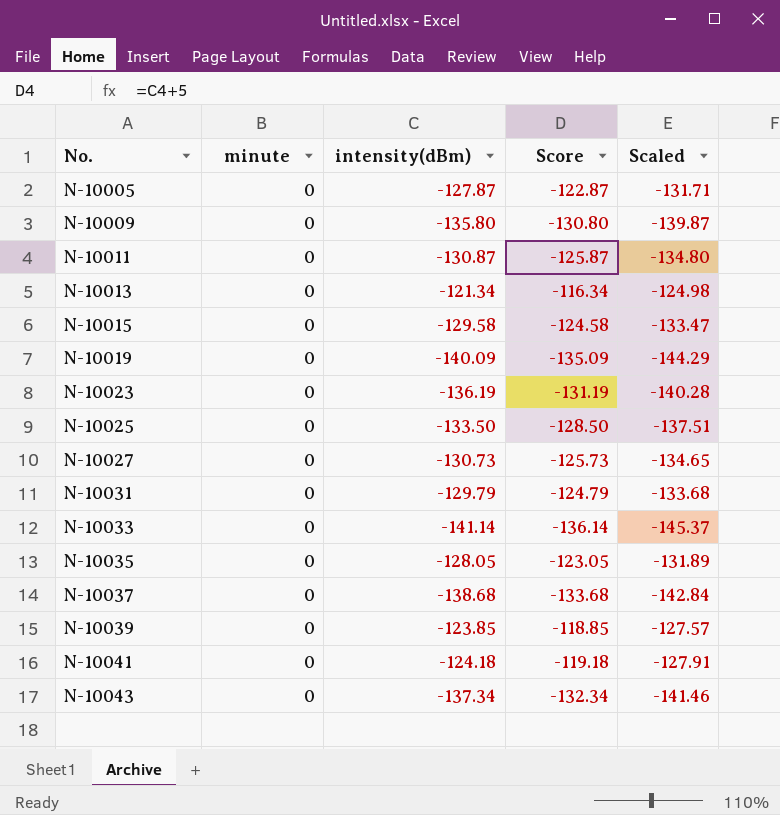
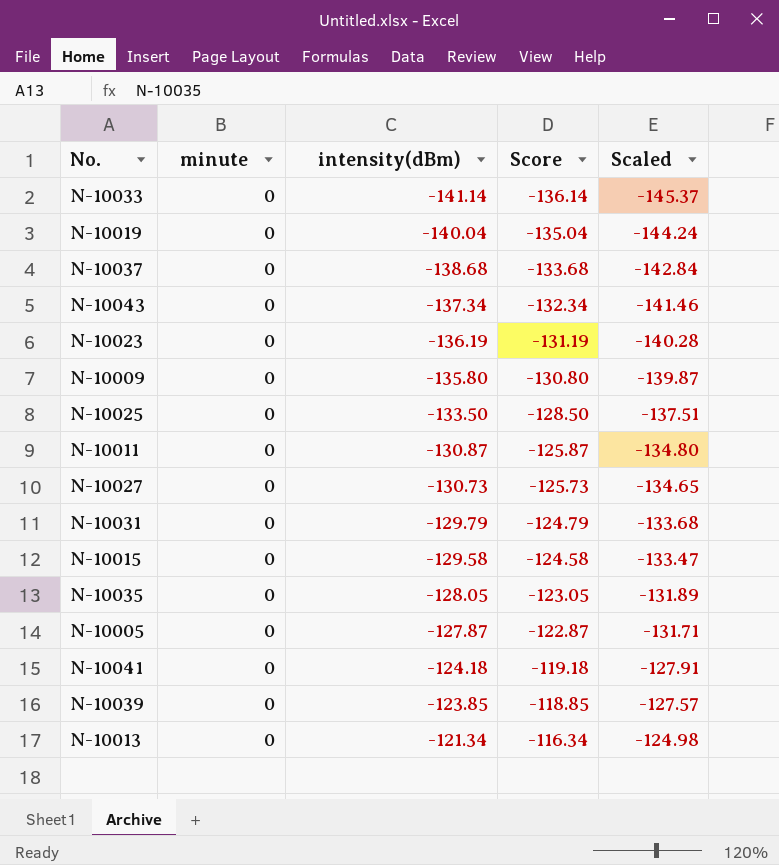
row order: No. ascending -> intensity(dBm) ascending
N-10019 | intensity(dBm): -140.09 -> -140.04
N-10019 | Score: -135.09 -> -135.04
N-10019 | Scaled: -144.29 -> -144.24

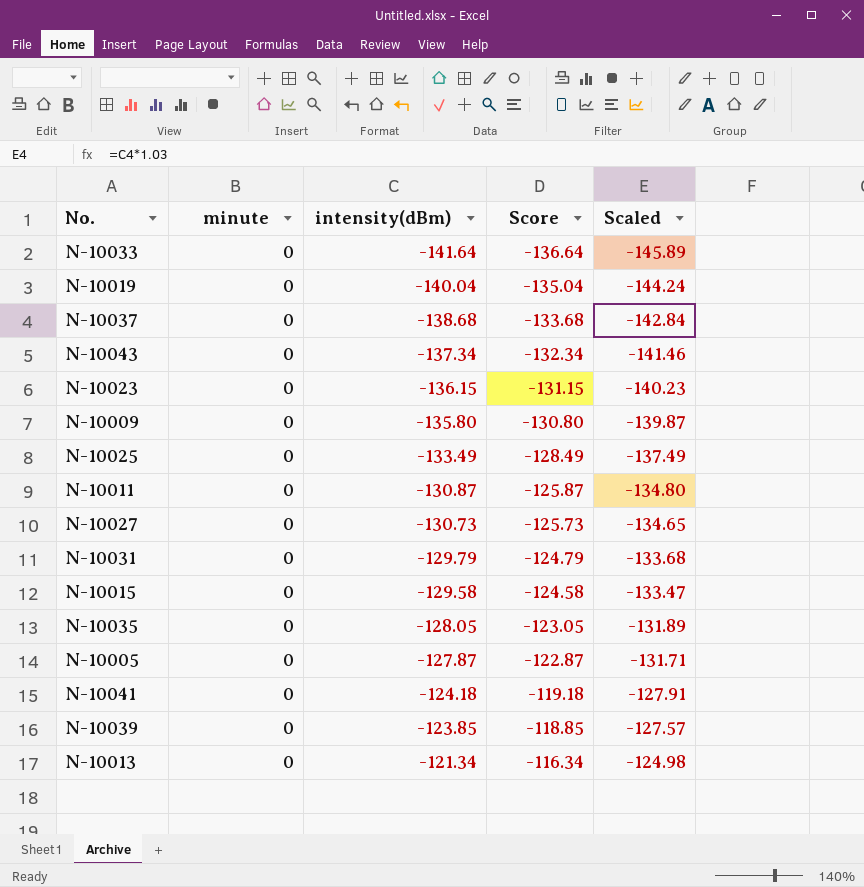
N-10033 | intensity(dBm): -141.14 -> -141.64
N-10033 | Score: -136.14 -> -136.64
N-10033 | Scaled: -145.37 -> -145.89
N-10023 | intensity(dBm): -136.19 -> -136.15
N-10023 | Score: -131.19 -> -131.15
N-10023 | Scaled: -140.28 -> -140.23
N-10025 | intensity(dBm): -133.50 -> -133.49
N-10025 | Score: -128.50 -> -128.49
N-10025 | Scaled: -137.51 -> -137.49

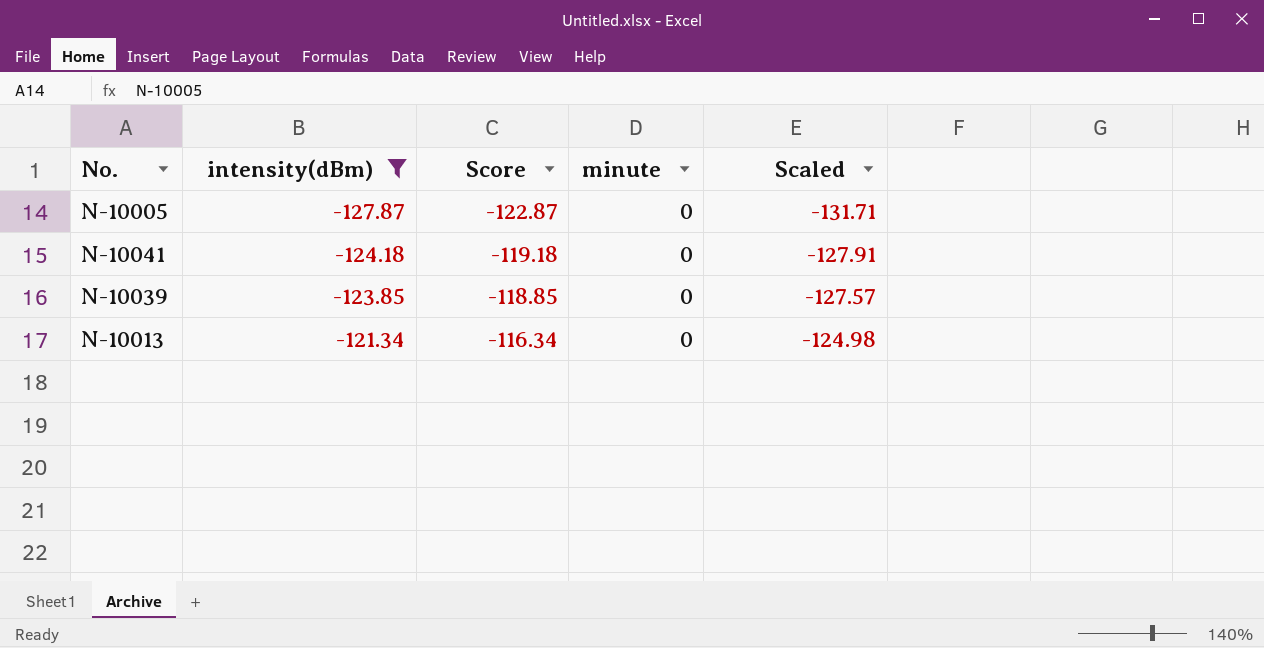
filter: none -> intensity(dBm) >= -127.87
column minute | position: 2 -> 4

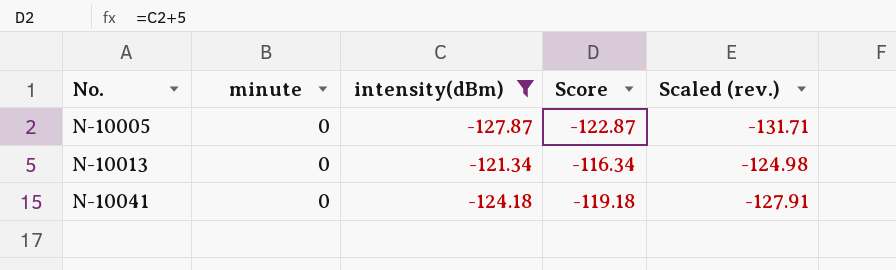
row order: intensity(dBm) ascending -> No. ascending
column minute | position: 4 -> 2
column name: Scaled -> Scaled (rev.)
row N-10039: -123.85 | -118.85 | 0 | -127.57 -> none

